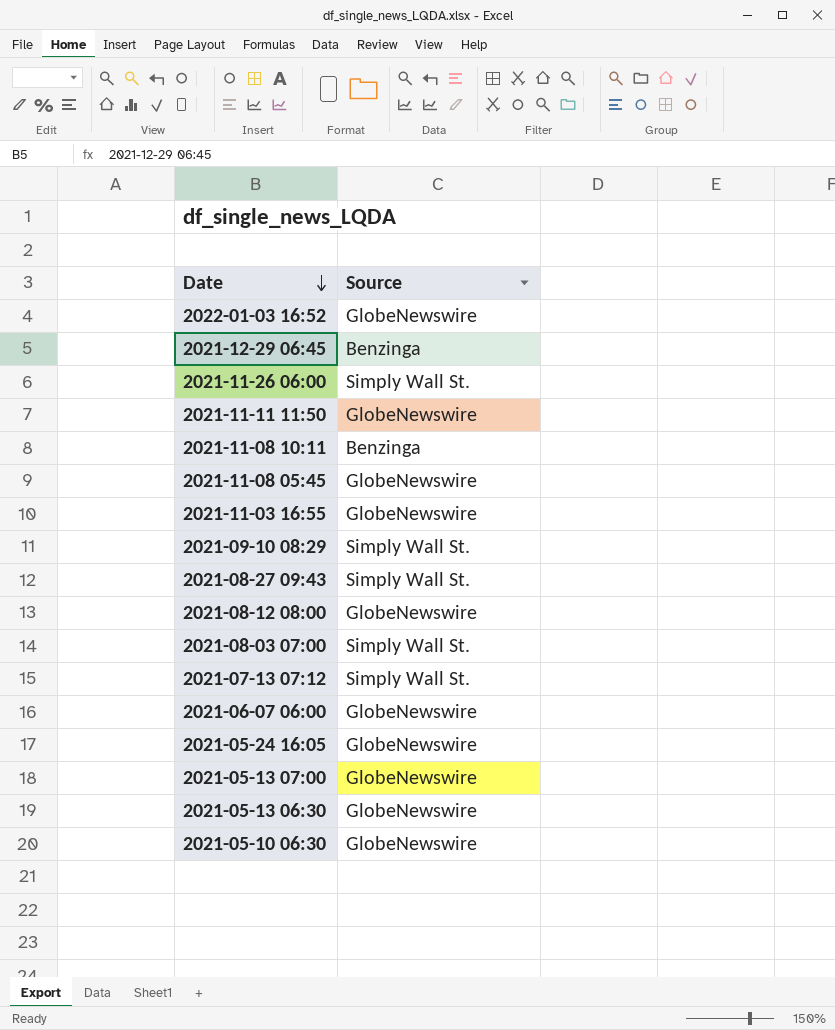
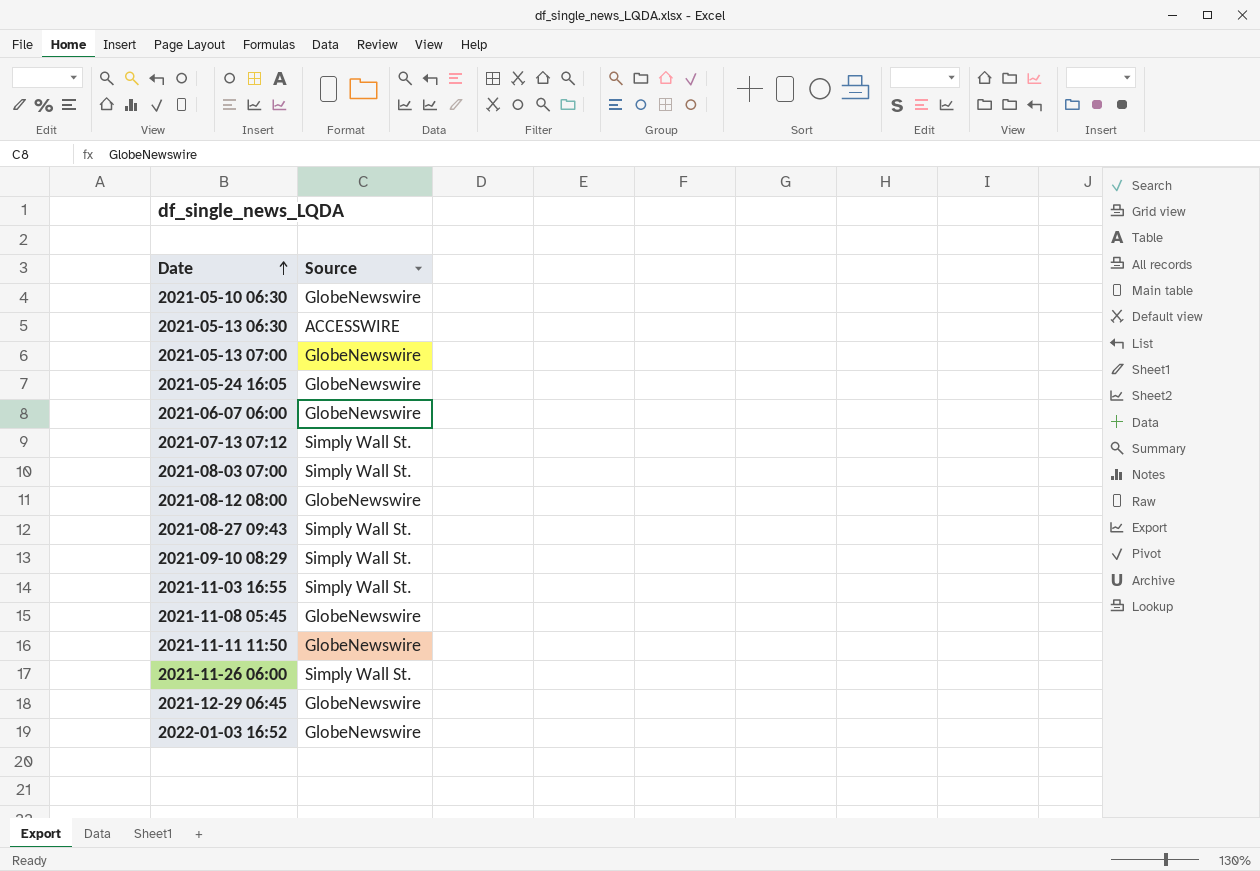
row order: Date descending -> Date ascending
row 2021-11-08 10:11: Benzinga -> none
2021-05-13 06:30 | Source: GlobeNewswire -> ACCESSWIRE
2021-11-03 16:55 | Source: GlobeNewswire -> Simply Wall St.
2021-12-29 06:45 | Source: Benzinga -> GlobeNewswire

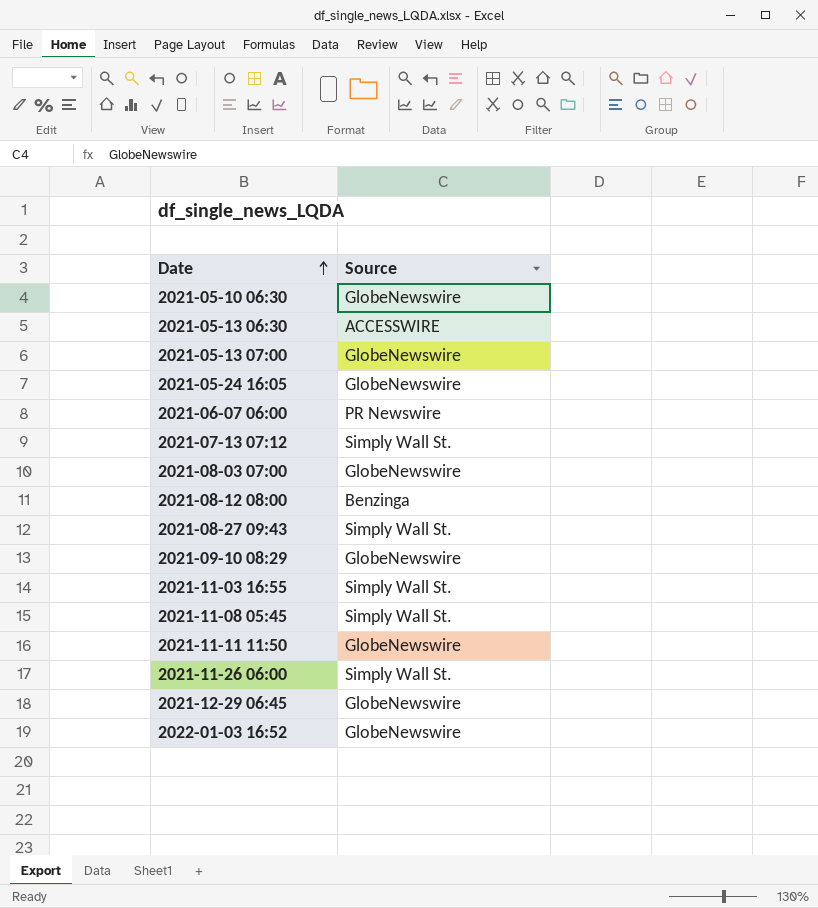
2021-06-07 06:00 | Source: GlobeNewswire -> PR Newswire
2021-08-03 07:00 | Source: Simply Wall St. -> GlobeNewswire
2021-08-12 08:00 | Source: GlobeNewswire -> Benzinga
2021-09-10 08:29 | Source: Simply Wall St. -> GlobeNewswire
2021-11-08 05:45 | Source: GlobeNewswire -> Simply Wall St.

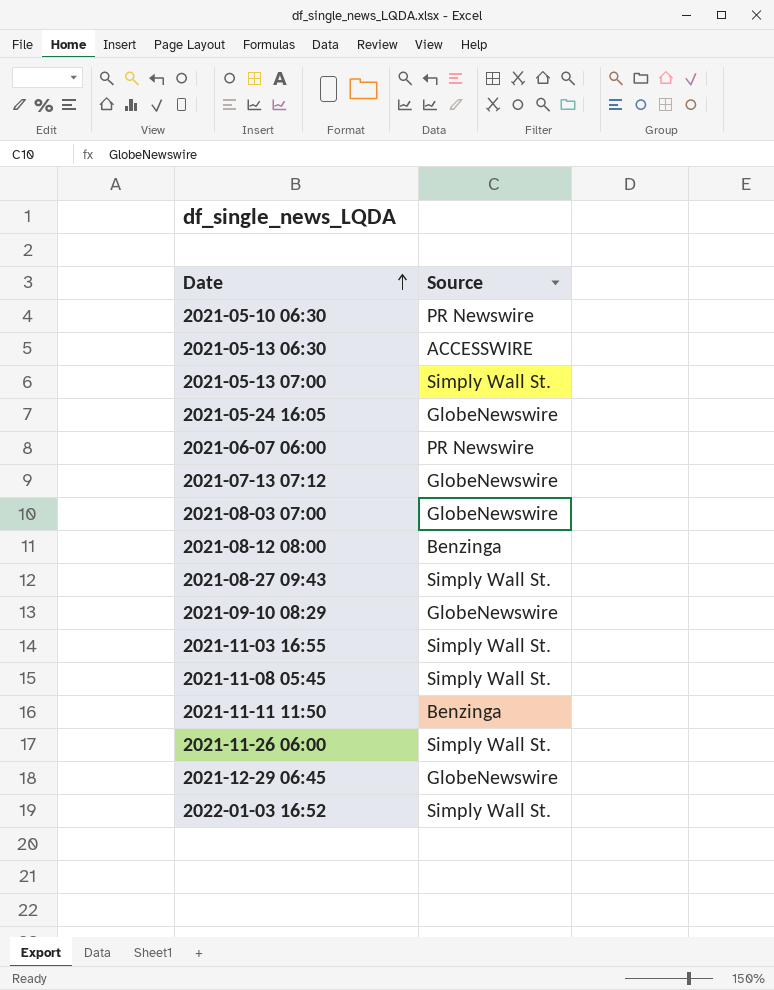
2021-05-10 06:30 | Source: GlobeNewswire -> PR Newswire
2021-05-13 07:00 | Source: GlobeNewswire -> Simply Wall St.
2021-07-13 07:12 | Source: Simply Wall St. -> GlobeNewswire
2021-11-11 11:50 | Source: GlobeNewswire -> Benzinga
2022-01-03 16:52 | Source: GlobeNewswire -> Simply Wall St.

